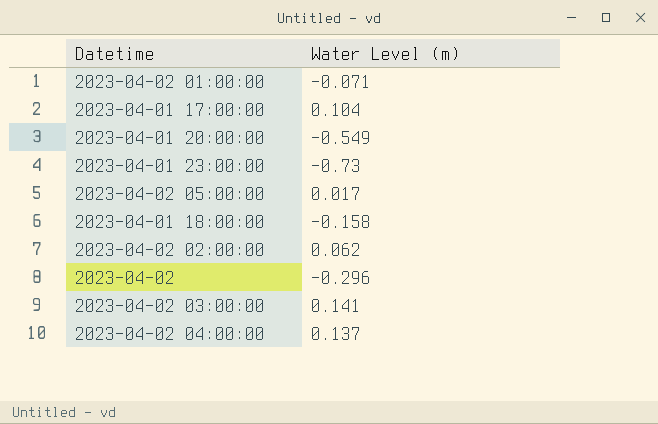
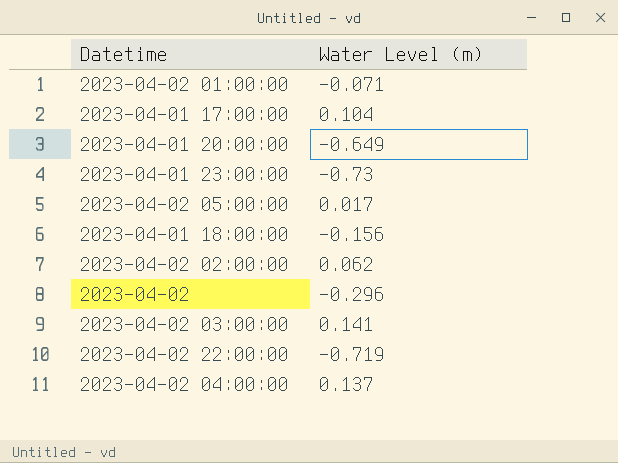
2023-04-01 20:00:00 | Water Level (m): -0.549 -> -0.649
2023-04-01 18:00:00 | Water Level (m): -0.158 -> -0.156
row 2023-04-02 22:00:00: none -> -0.719

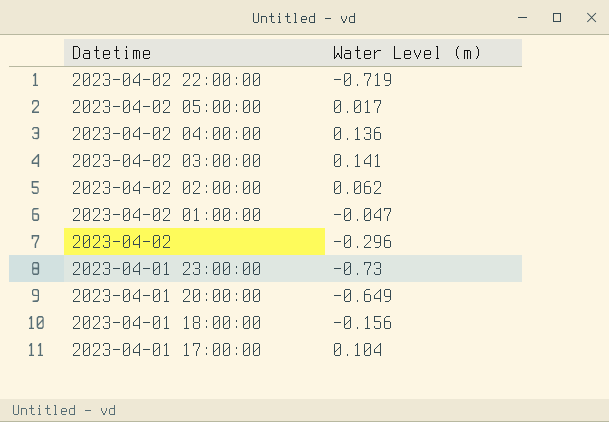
row order: none -> Datetime descending
2023-04-02 04:00:00 | Water Level (m): 0.137 -> 0.136
2023-04-02 01:00:00 | Water Level (m): -0.071 -> -0.047

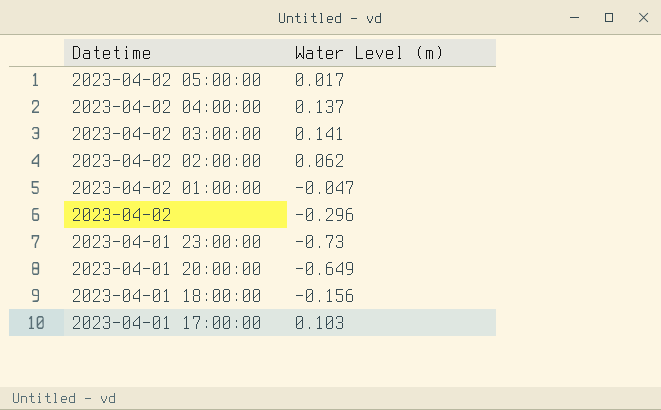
row 2023-04-02 22:00:00: -0.719 -> none
2023-04-02 04:00:00 | Water Level (m): 0.136 -> 0.137
2023-04-01 17:00:00 | Water Level (m): 0.104 -> 0.103

